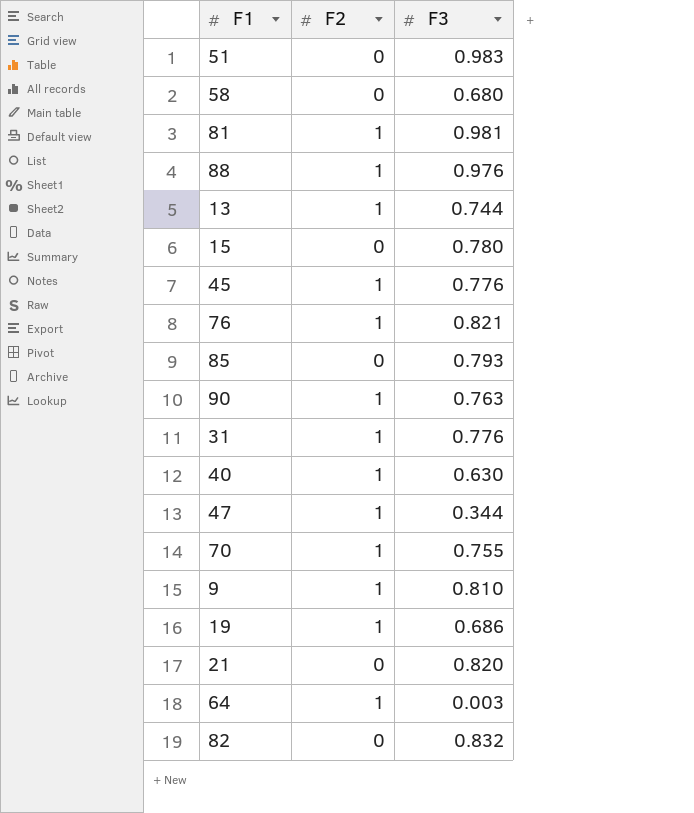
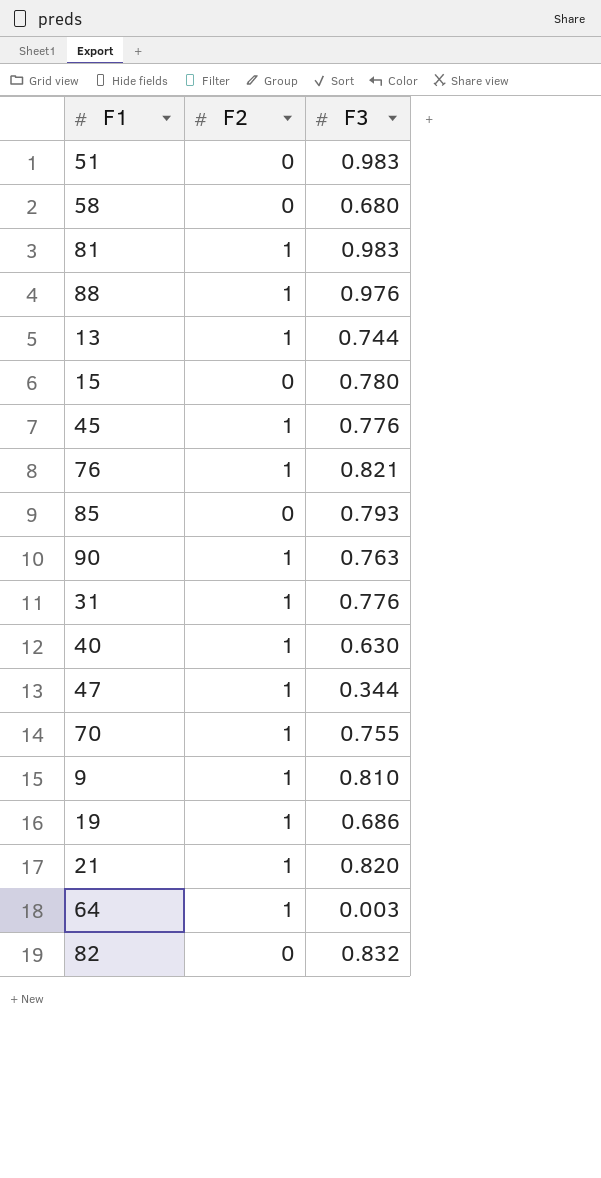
81 | F3: 0.981 -> 0.983
21 | F2: 0 -> 1

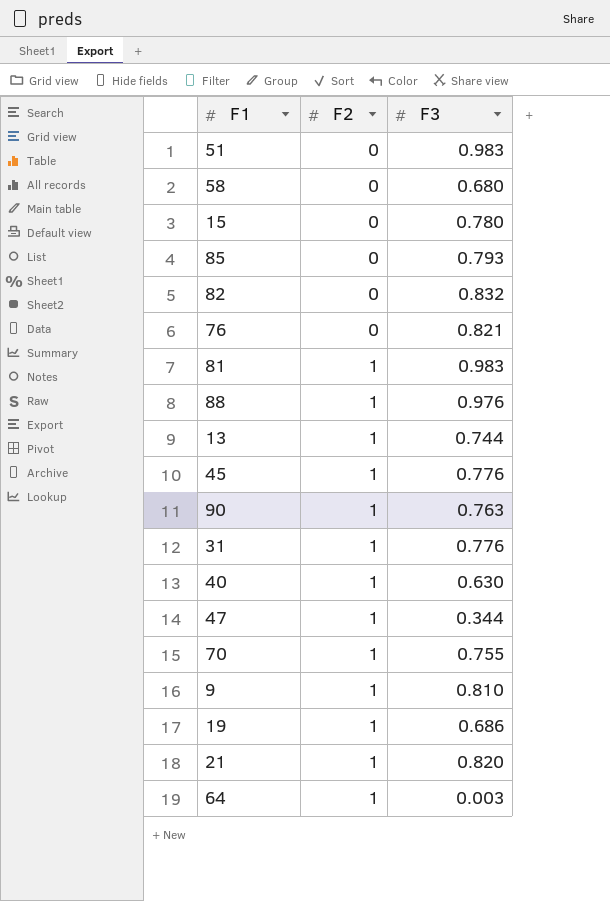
row order: none -> F2 ascending
76 | F2: 1 -> 0

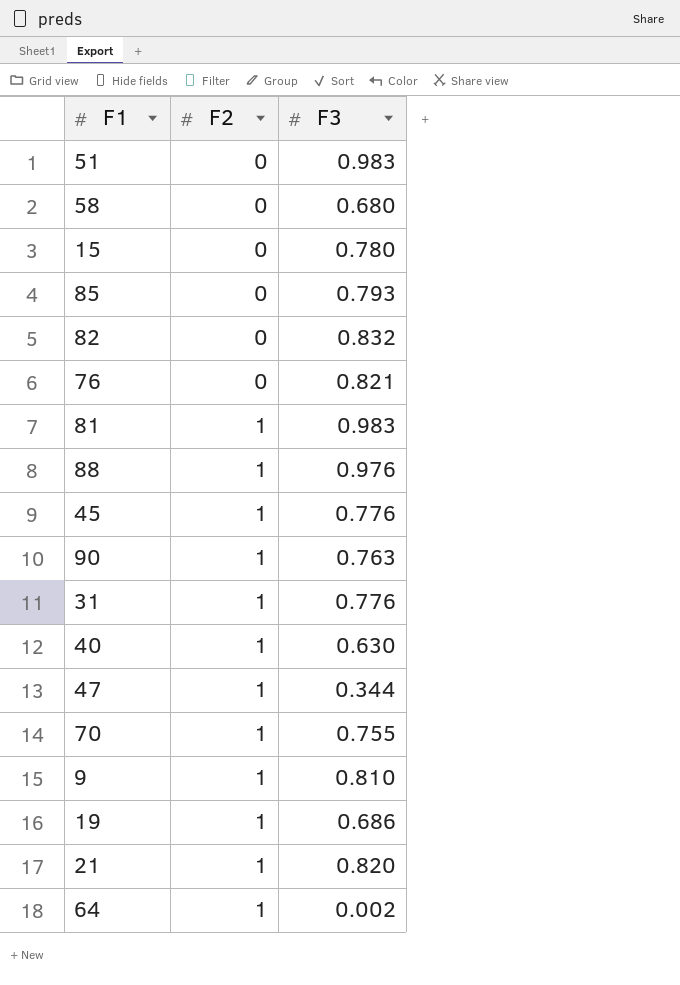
row 13: 1 | 0.744 -> none
64 | F3: 0.003 -> 0.002

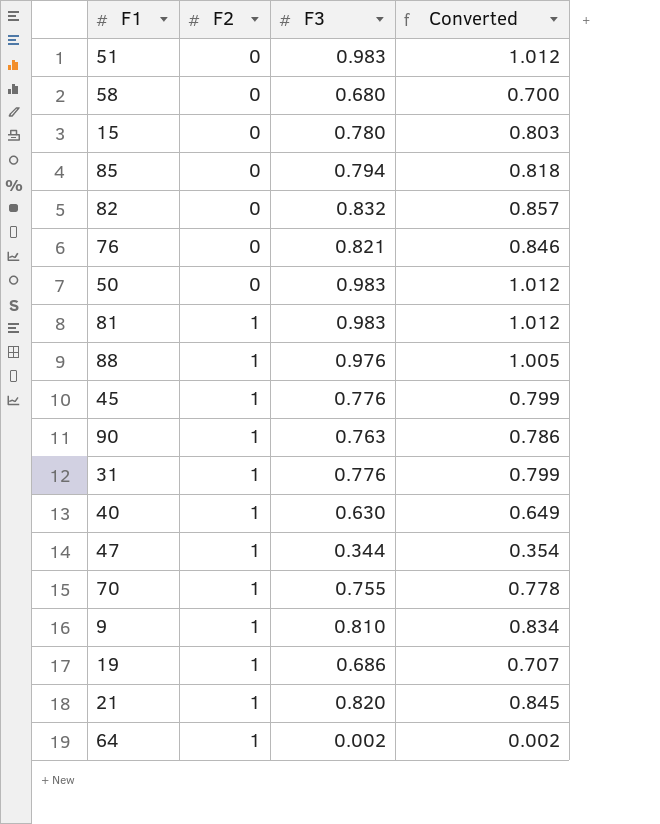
column Converted | formula: none -> [F3] * 1.03
85 | F3: 0.793 -> 0.794
row 50: none -> 0 | 0.983 | 1.012

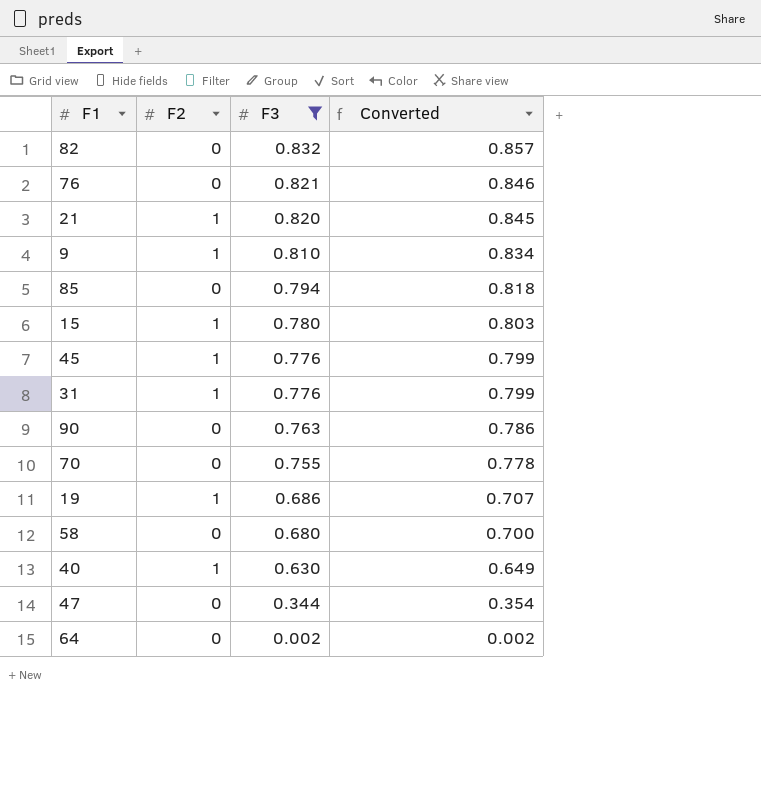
filter: none -> F3 <= 0.832
row order: F2 ascending -> F3 descending
15 | F2: 0 -> 1
90 | F2: 1 -> 0
70 | F2: 1 -> 0
47 | F2: 1 -> 0
64 | F2: 1 -> 0

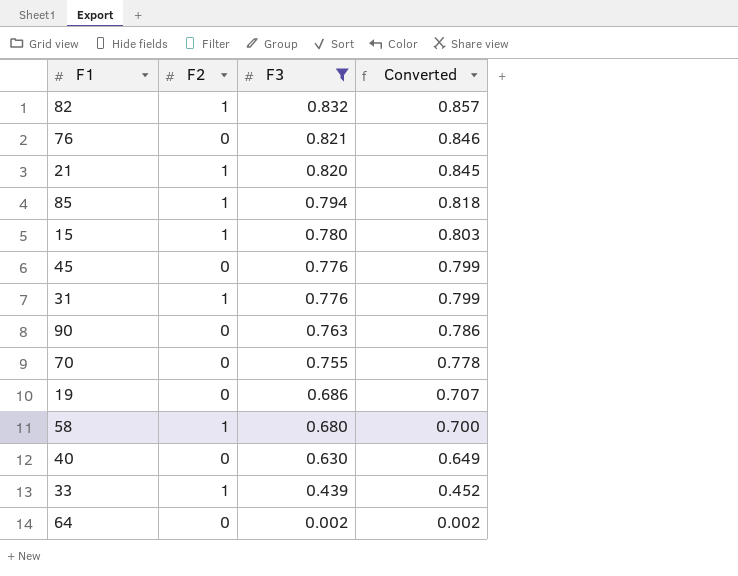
row 9: 1 | 0.810 | 0.834 -> none
row 47: 0 | 0.344 | 0.354 -> none
82 | F2: 0 -> 1
85 | F2: 0 -> 1
45 | F2: 1 -> 0
19 | F2: 1 -> 0
58 | F2: 0 -> 1
40 | F2: 1 -> 0
row 33: none -> 1 | 0.439 | 0.452

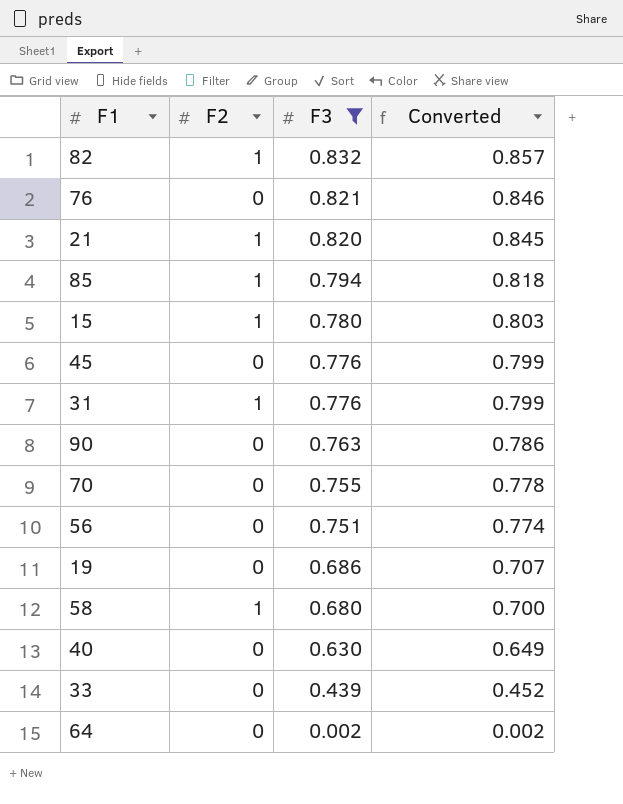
row 56: none -> 0 | 0.751 | 0.774
33 | F2: 1 -> 0

